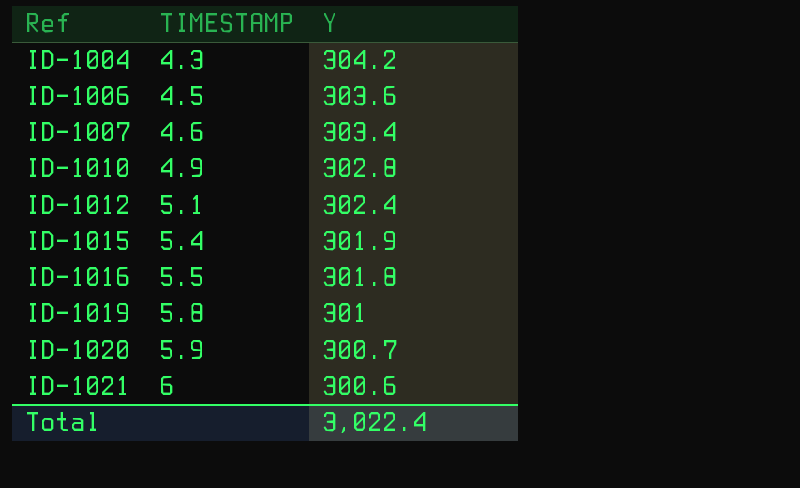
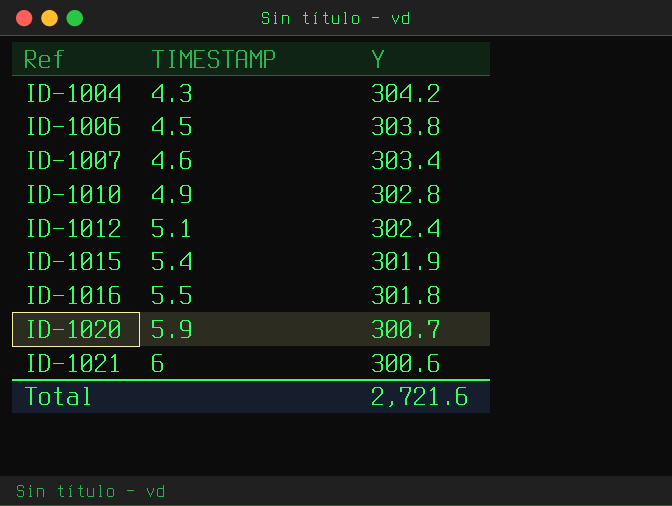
row ID-1019: 5.8 | 301 -> none
ID-1006 | Y: 303.6 -> 303.8
Total | Y: 3,022.4 -> 2,721.6

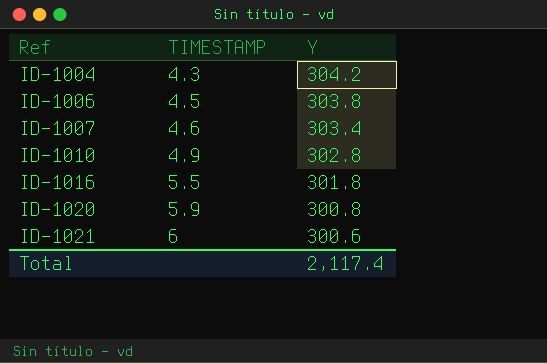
row ID-1012: 5.1 | 302.4 -> none
row ID-1015: 5.4 | 301.9 -> none
ID-1020 | Y: 300.7 -> 300.8
Total | Y: 2,721.6 -> 2,117.4

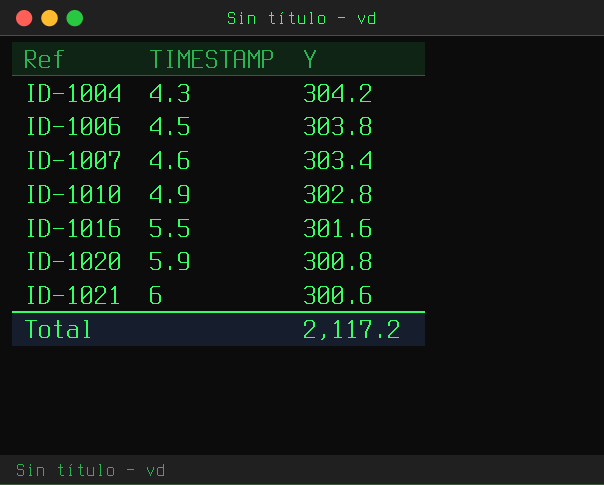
ID-1016 | Y: 301.8 -> 301.6
Total | Y: 2,117.4 -> 2,117.2

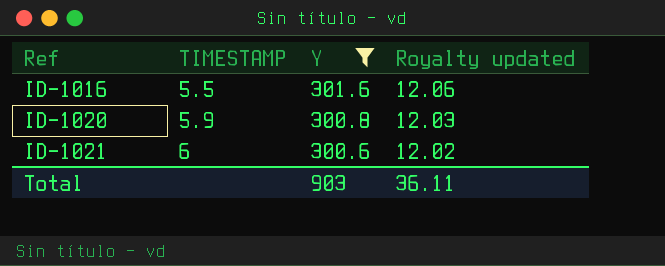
filter: none -> Y <= 301.6
column Royalty updated | formula: none -> [Y] * 0.04
Total | Y: 2,117.2 -> 903

